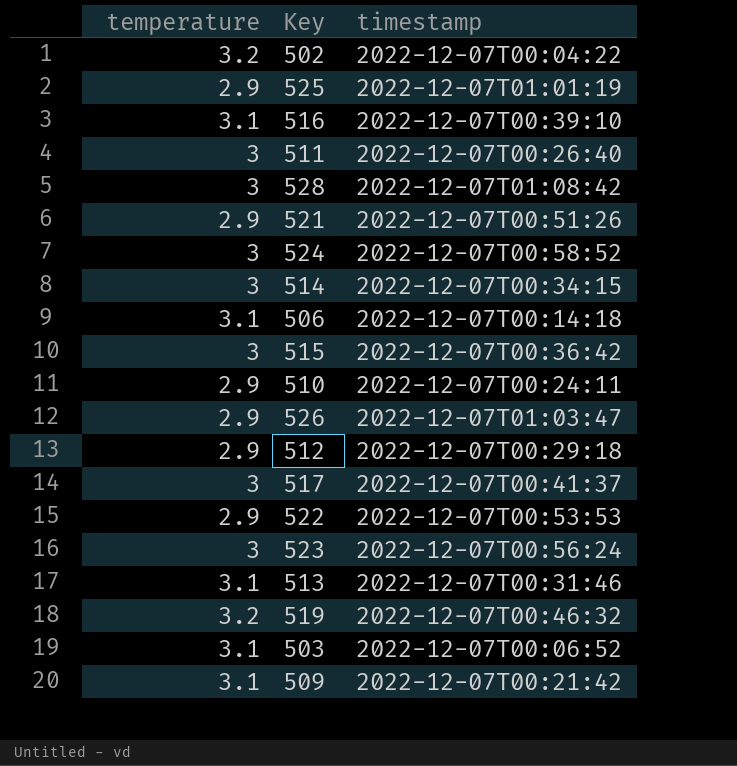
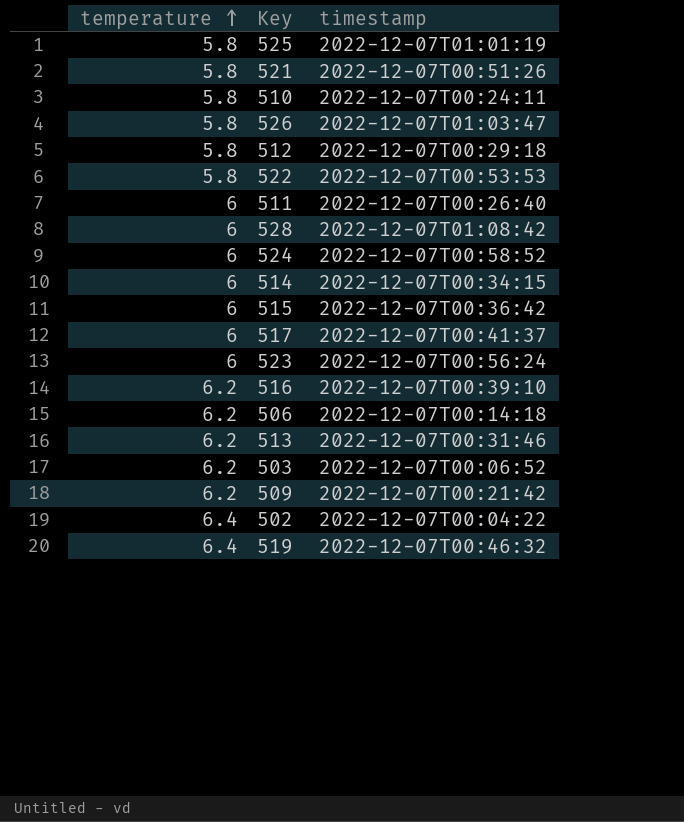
row order: none -> temperature ascending
525 | temperature: 2.9 -> 5.8
521 | temperature: 2.9 -> 5.8
510 | temperature: 2.9 -> 5.8
526 | temperature: 2.9 -> 5.8
512 | temperature: 2.9 -> 5.8
522 | temperature: 2.9 -> 5.8
511 | temperature: 3 -> 6
528 | temperature: 3 -> 6
524 | temperature: 3 -> 6
514 | temperature: 3 -> 6
515 | temperature: 3 -> 6
517 | temperature: 3 -> 6
523 | temperature: 3 -> 6
516 | temperature: 3.1 -> 6.2
506 | temperature: 3.1 -> 6.2
513 | temperature: 3.1 -> 6.2
503 | temperature: 3.1 -> 6.2
509 | temperature: 3.1 -> 6.2
502 | temperature: 3.2 -> 6.4
519 | temperature: 3.2 -> 6.4

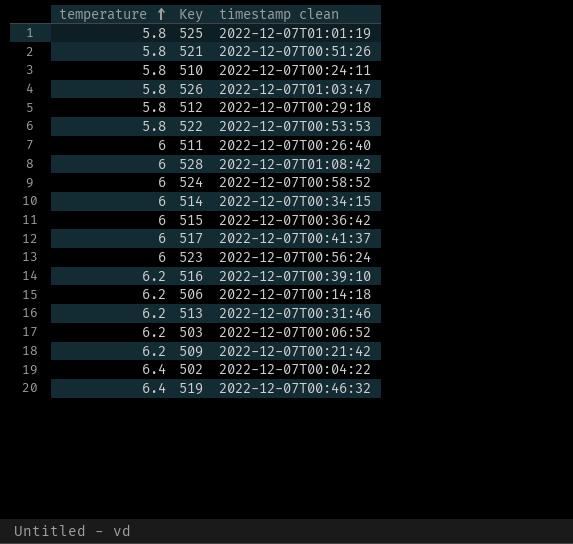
column name: timestamp -> timestamp clean

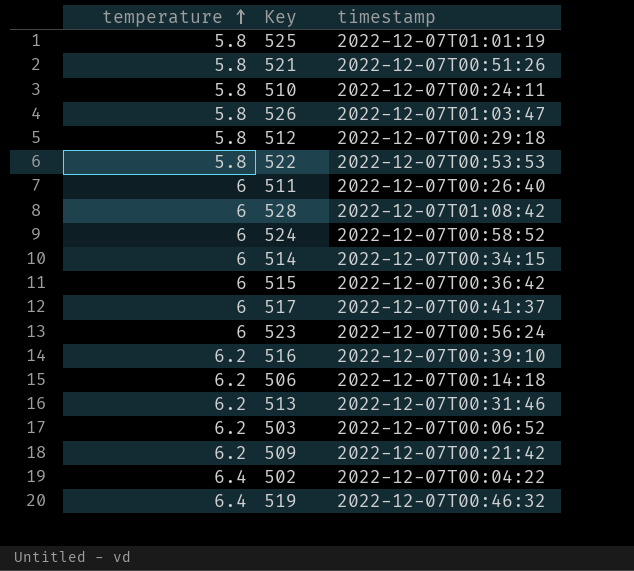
column name: timestamp clean -> timestamp

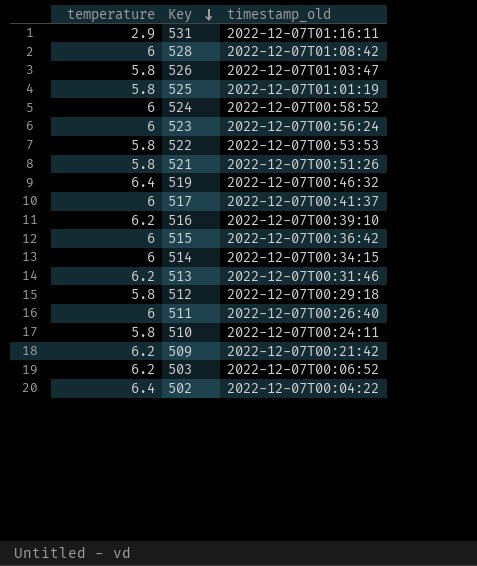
row order: temperature ascending -> Key descending
column name: timestamp -> timestamp_old
row 506: 6.2 | 2022-12-07T00:14:18 -> none
row 531: none -> 2.9 | 2022-12-07T01:16:11

